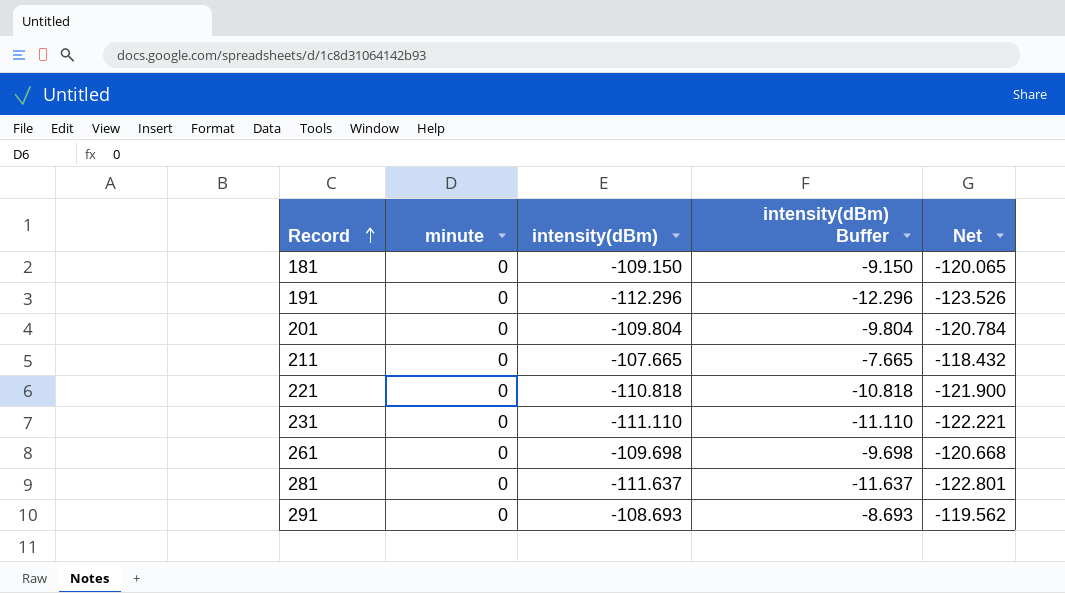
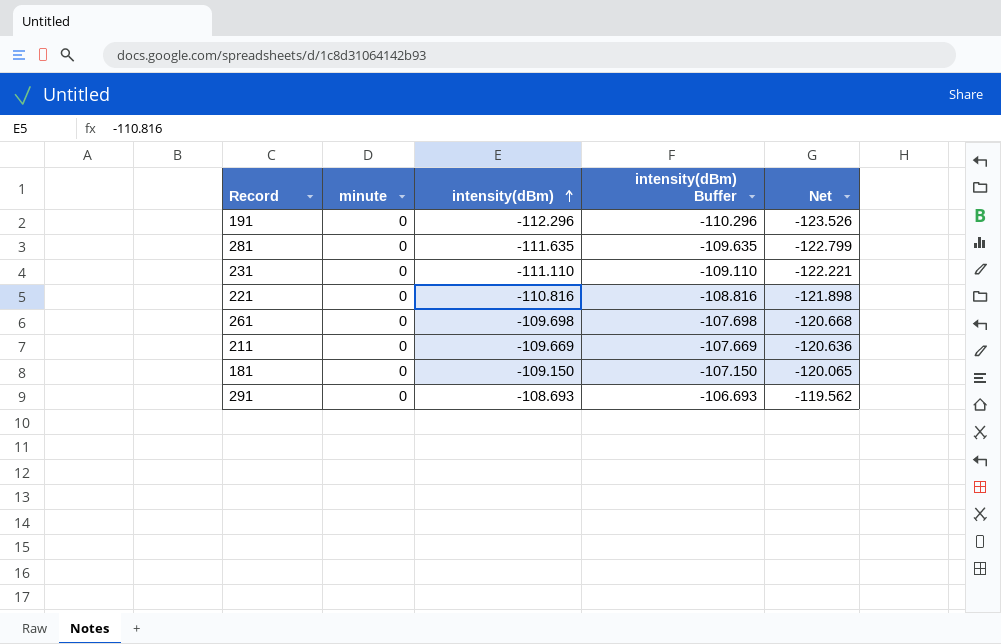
row order: Record ascending -> intensity(dBm) ascending
column intensity(dBm) Buffer | formula: [intensity(dBm)] + 100 -> [intensity(dBm)] + 2
row 201: 0 | -109.804 | -9.804 | -120.784 -> none
281 | intensity(dBm): -111.637 -> -111.635
281 | Net: -122.801 -> -122.799
221 | intensity(dBm): -110.818 -> -110.816
221 | Net: -121.900 -> -121.898
211 | intensity(dBm): -107.665 -> -109.669
211 | Net: -118.432 -> -120.636

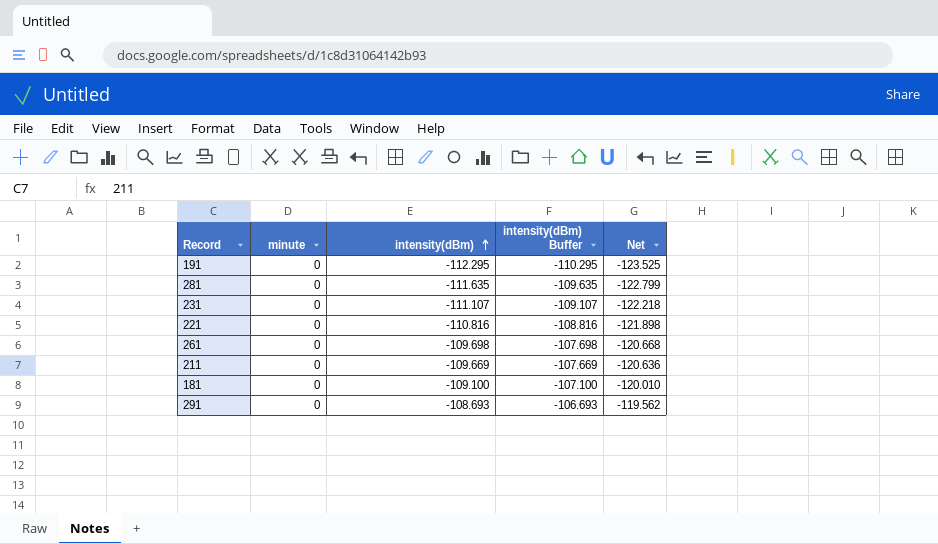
191 | intensity(dBm): -112.296 -> -112.295
191 | intensity(dBm) Buffer: -110.296 -> -110.295
191 | Net: -123.526 -> -123.525
231 | intensity(dBm): -111.110 -> -111.107
231 | intensity(dBm) Buffer: -109.110 -> -109.107
231 | Net: -122.221 -> -122.218
181 | intensity(dBm): -109.150 -> -109.100
181 | intensity(dBm) Buffer: -107.150 -> -107.100
181 | Net: -120.065 -> -120.010

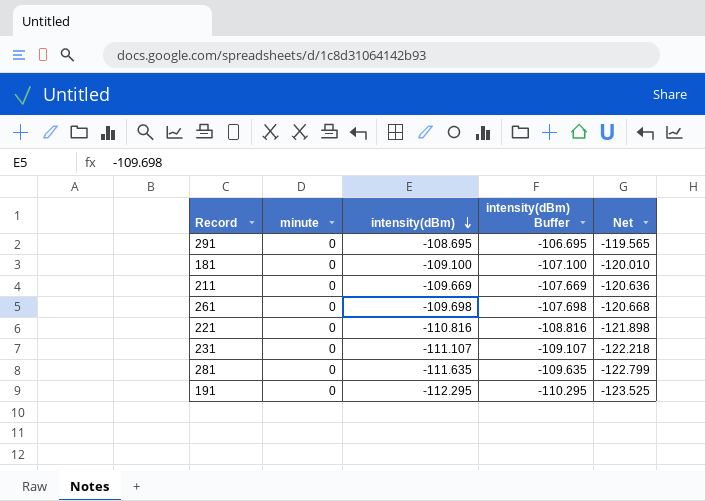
row order: intensity(dBm) ascending -> intensity(dBm) descending
291 | intensity(dBm): -108.693 -> -108.695
291 | intensity(dBm) Buffer: -106.693 -> -106.695
291 | Net: -119.562 -> -119.565

